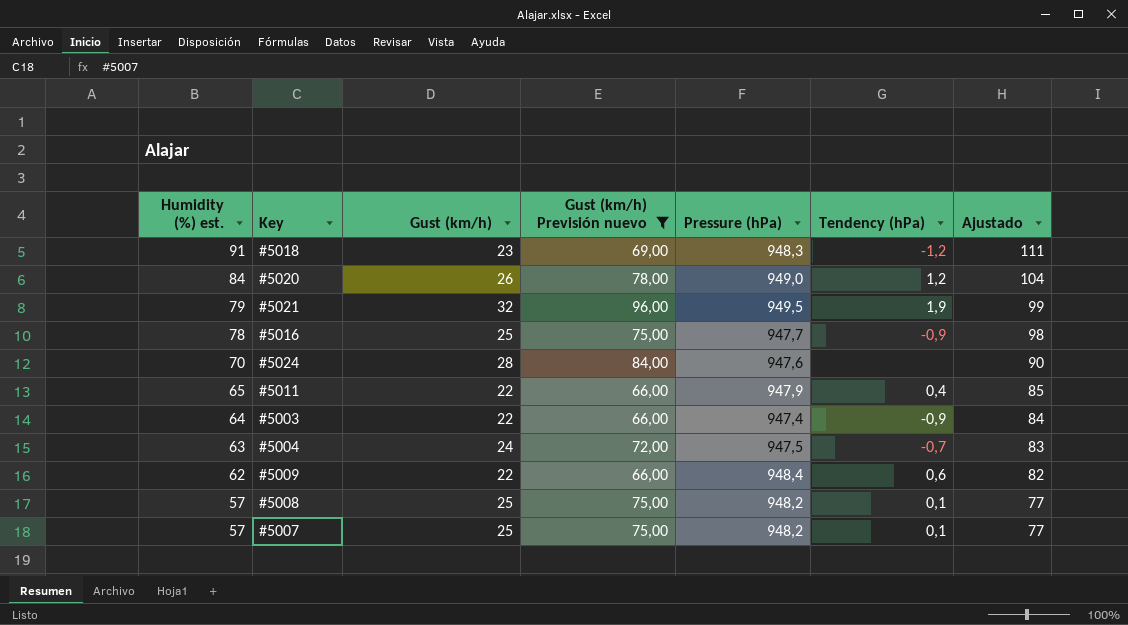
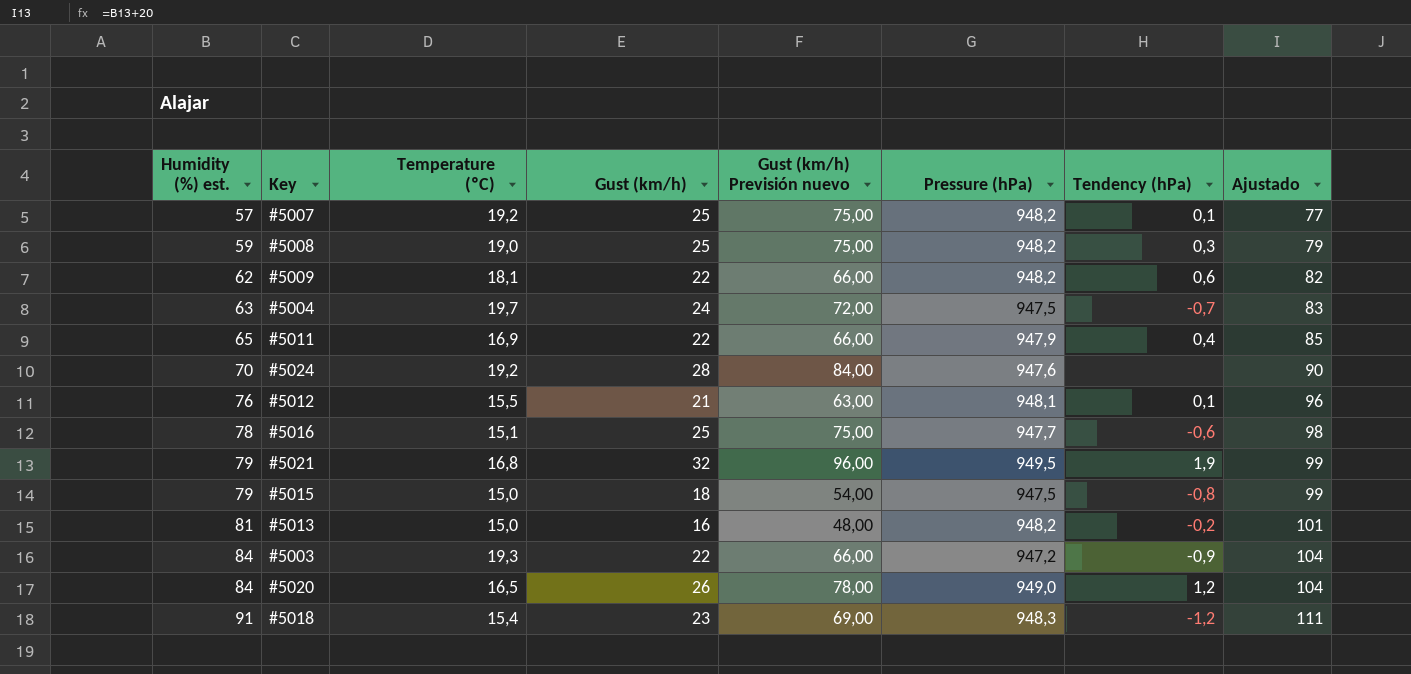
filter: Gust (km/h) Previsión nuevo >= 66,00 -> none
row order: Humidity (%) est. descending -> Humidity (%) est. ascending
column Temperature (ºC) | position: none -> 3
#5008 | Humidity (%) est.: 57 -> 59
#5008 | Tendency (hPa): 0,1 -> 0,3
#5008 | Ajustado: 77 -> 79
#5009 | Pressure (hPa): 948,4 -> 948,2
#5016 | Tendency (hPa): -0,9 -> -0,6
#5003 | Humidity (%) est.: 64 -> 84
#5003 | Pressure (hPa): 947,4 -> 947,2
#5003 | Ajustado: 84 -> 104

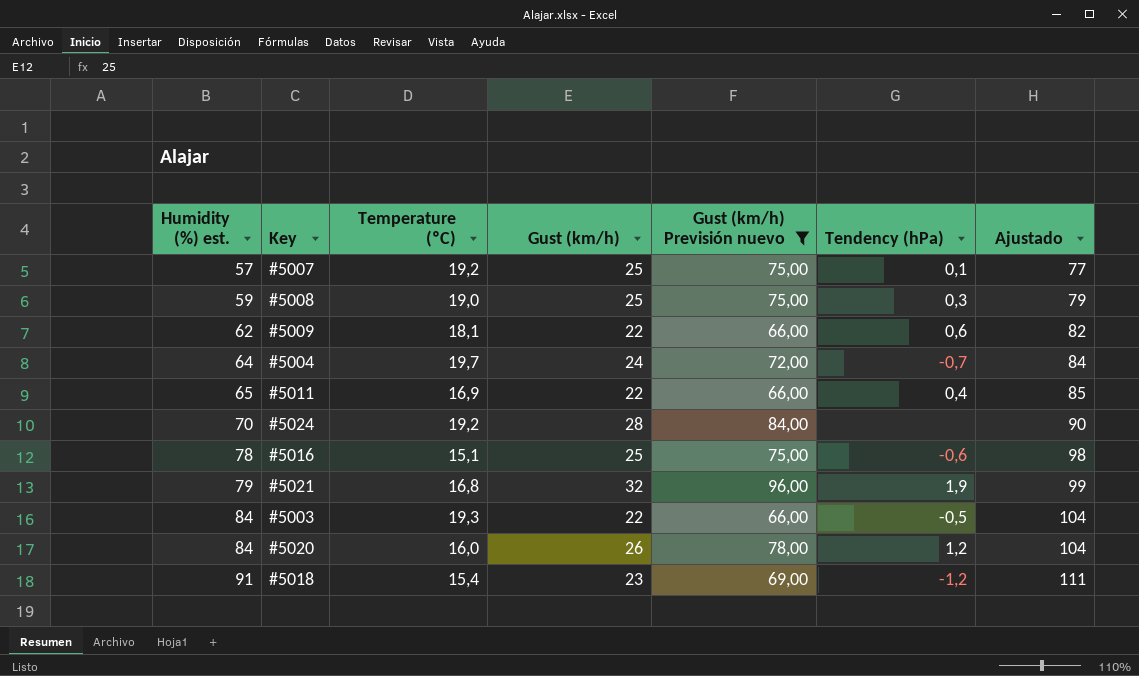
filter: none -> Gust (km/h) Previsión nuevo >= 66,00
column Pressure (hPa) | position: 6 -> none
#5004 | Humidity (%) est.: 63 -> 64
#5004 | Ajustado: 83 -> 84
#5003 | Tendency (hPa): -0,9 -> -0,5
#5020 | Temperature (ºC): 16,5 -> 16,0

